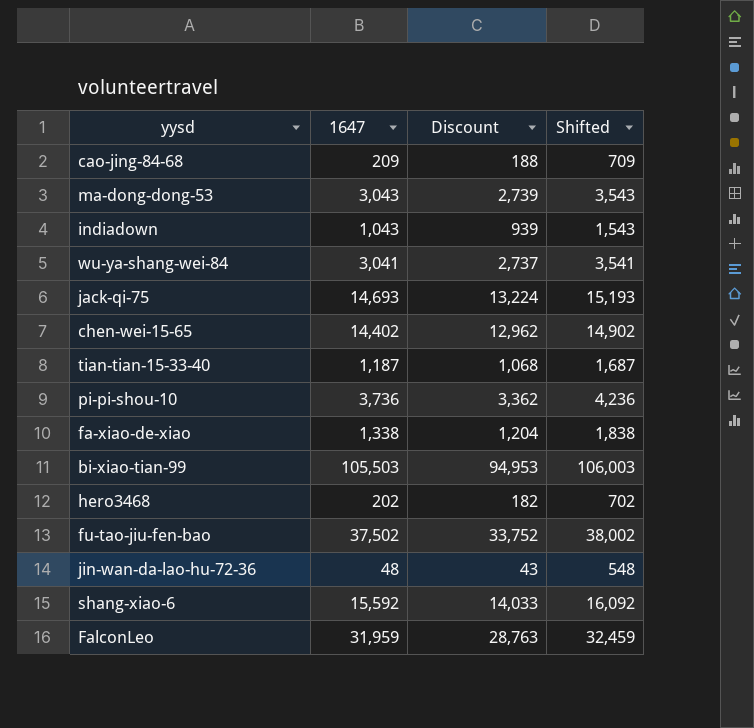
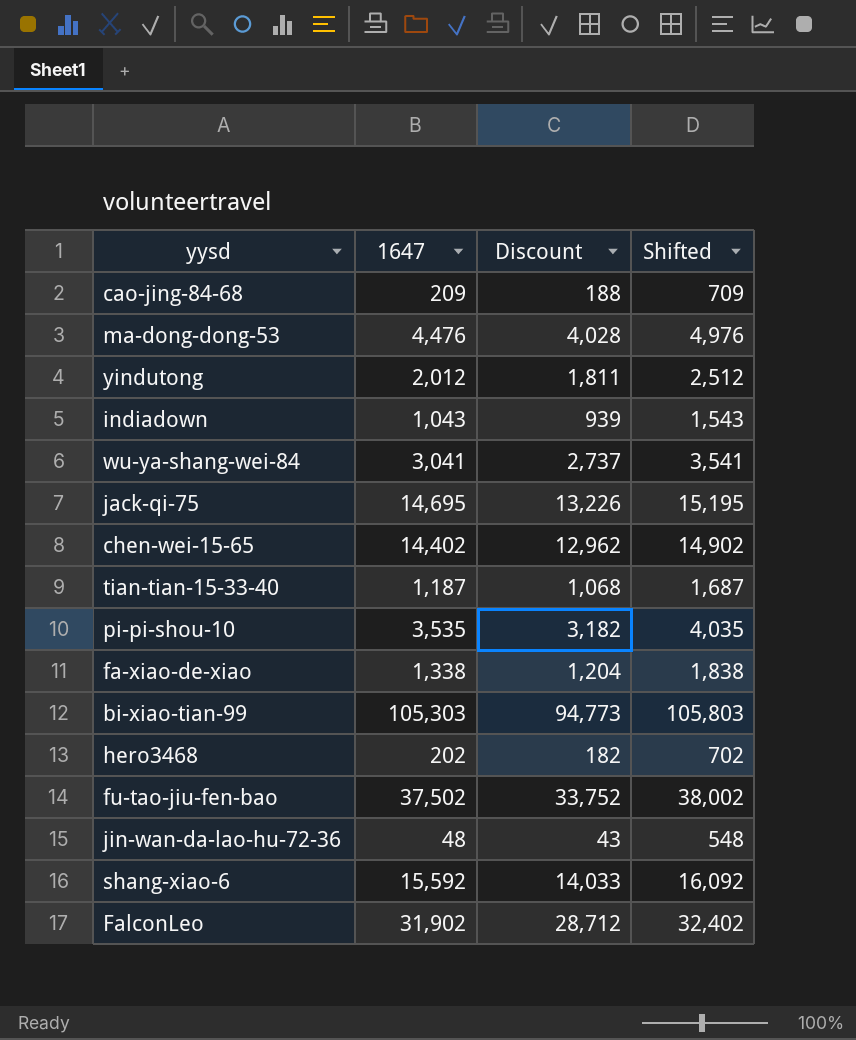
ma-dong-dong-53 | 1647: 3,043 -> 4,476
ma-dong-dong-53 | Discount: 2,739 -> 4,028
ma-dong-dong-53 | Shifted: 3,543 -> 4,976
row yindutong: none -> 2,012 | 1,811 | 2,512
jack-qi-75 | 1647: 14,693 -> 14,695
jack-qi-75 | Discount: 13,224 -> 13,226
jack-qi-75 | Shifted: 15,193 -> 15,195
pi-pi-shou-10 | 1647: 3,736 -> 3,535
pi-pi-shou-10 | Discount: 3,362 -> 3,182
pi-pi-shou-10 | Shifted: 4,236 -> 4,035
bi-xiao-tian-99 | 1647: 105,503 -> 105,303
bi-xiao-tian-99 | Discount: 94,953 -> 94,773
bi-xiao-tian-99 | Shifted: 106,003 -> 105,803
FalconLeo | 1647: 31,959 -> 31,902
FalconLeo | Discount: 28,763 -> 28,712
FalconLeo | Shifted: 32,459 -> 32,402

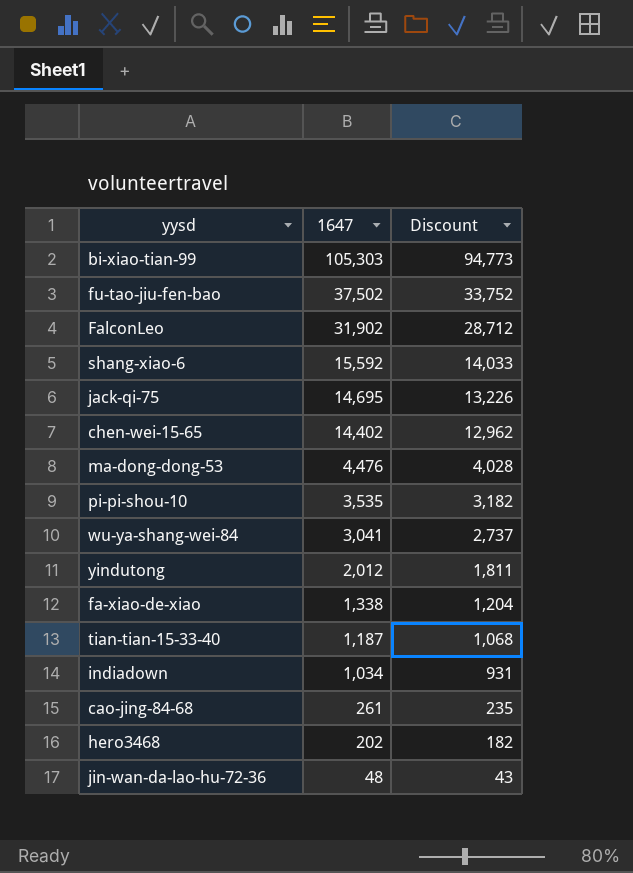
row order: none -> 1647 descending
column Shifted | formula: [1647] + 500 -> none
indiadown | 1647: 1,043 -> 1,034
indiadown | Discount: 939 -> 931
cao-jing-84-68 | 1647: 209 -> 261
cao-jing-84-68 | Discount: 188 -> 235

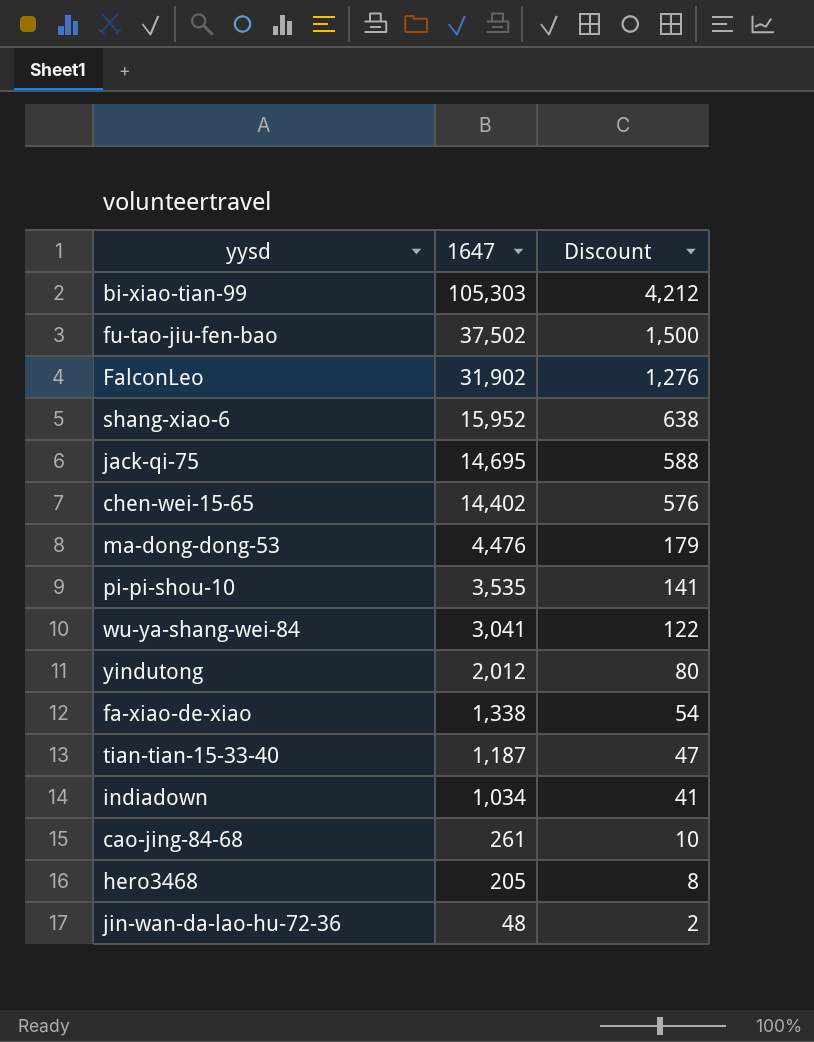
column Discount | formula: [1647] * 0.9 -> [1647] * 0.04
shang-xiao-6 | 1647: 15,592 -> 15,952
hero3468 | 1647: 202 -> 205

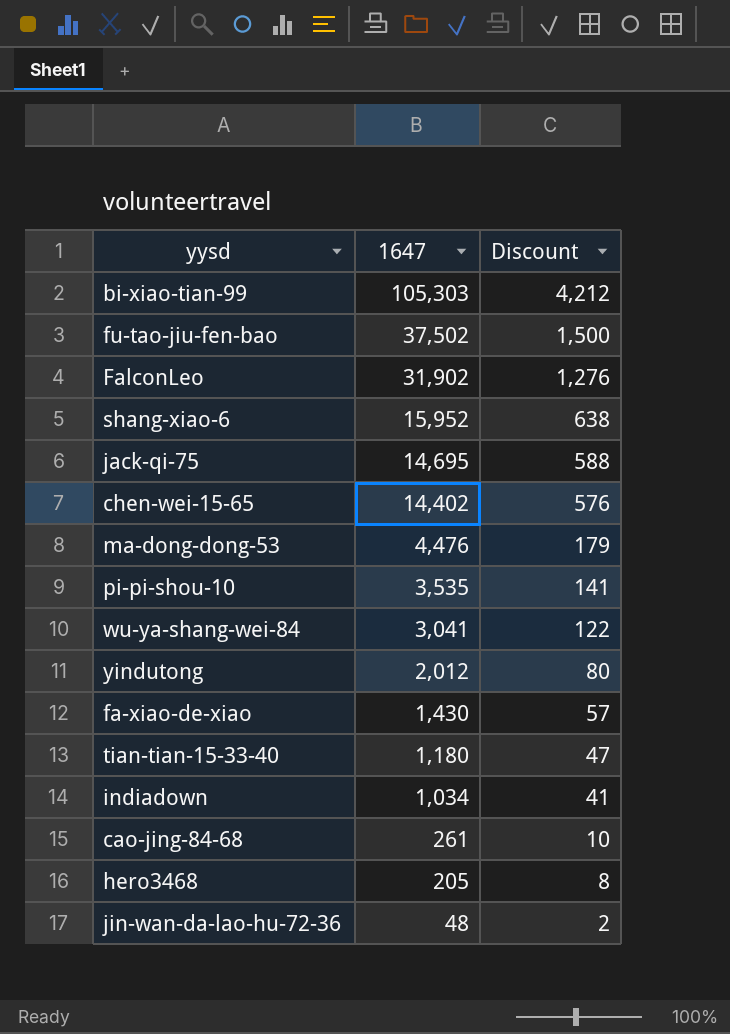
fa-xiao-de-xiao | 1647: 1,338 -> 1,430
fa-xiao-de-xiao | Discount: 54 -> 57
tian-tian-15-33-40 | 1647: 1,187 -> 1,180

